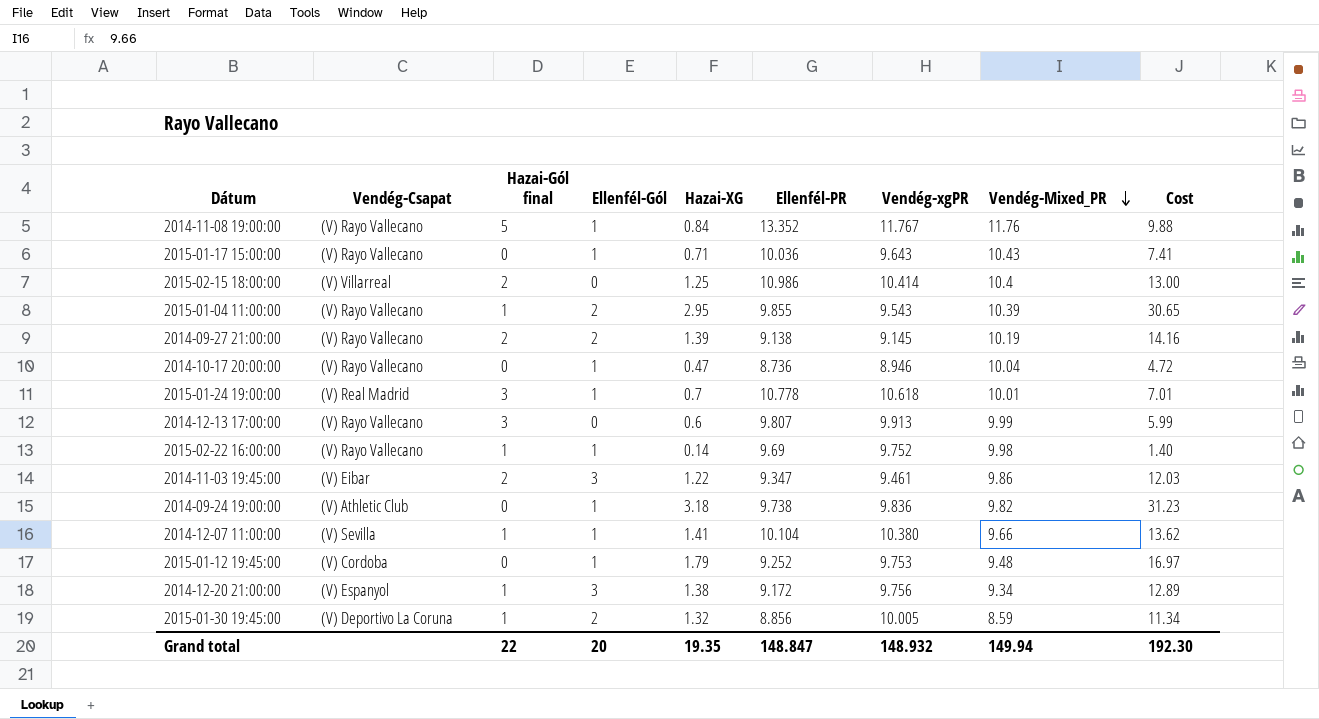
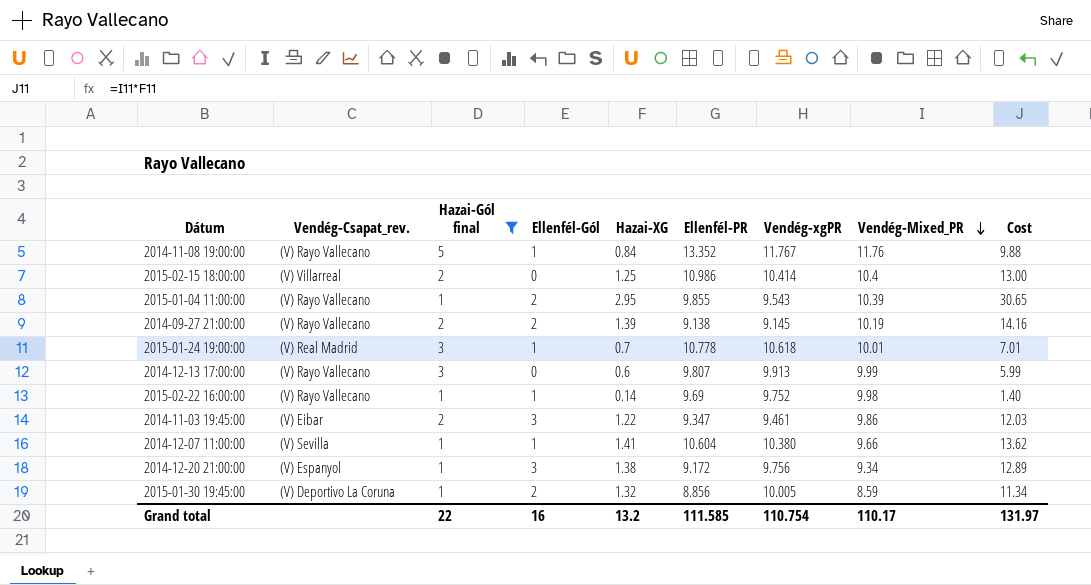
filter: none -> Hazai-Gól final != 0
column name: Vendég-Csapat -> Vendég-Csapat_rev.
2014-12-07 11:00:00 | Ellenfél-PR: 10.104 -> 10.604
Grand total | Ellenfél-Gól: 20 -> 16
Grand total | Hazai-XG: 19.35 -> 13.2
Grand total | Ellenfél-PR: 148.847 -> 111.585
Grand total | Vendég-xgPR: 148.932 -> 110.754
Grand total | Vendég-Mixed_PR: 149.94 -> 110.17
Grand total | Cost: 192.30 -> 131.97

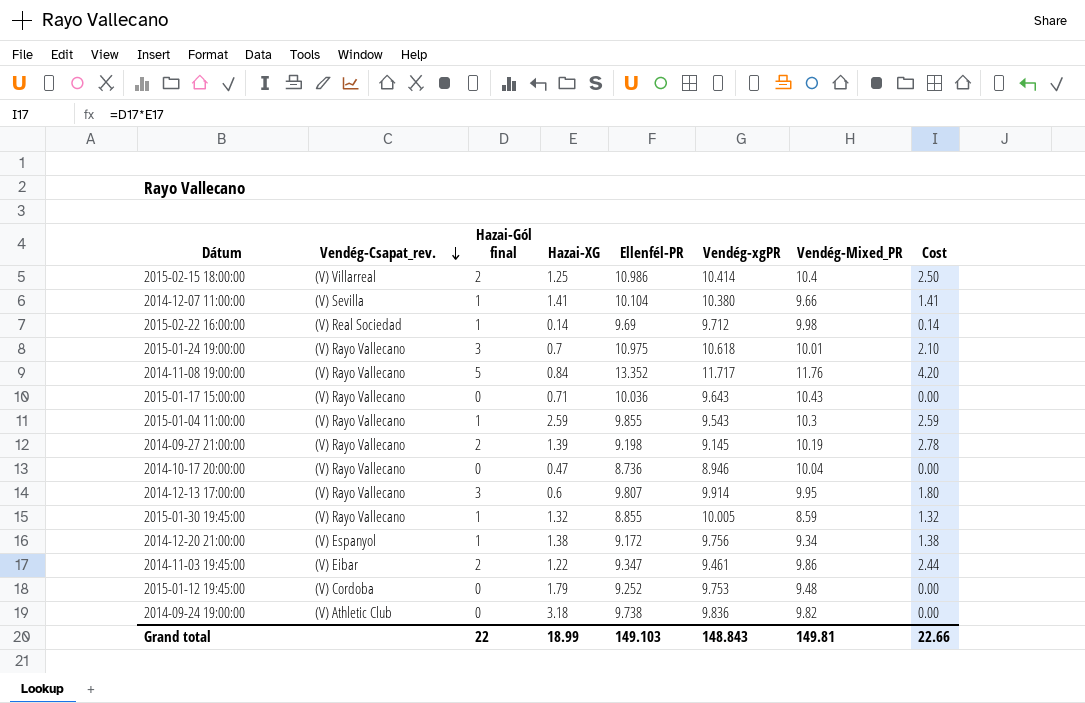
filter: Hazai-Gól final != 0 -> none
row order: Vendég-Mixed_PR descending -> Vendég-Csapat_rev. descending
column Ellenfél-Gól | position: 4 -> none
column Cost | formula: [Hazai-XG] * [Vendég-Mixed_PR] -> [Hazai-Gól final] * [Hazai-XG]
2014-12-07 11:00:00 | Ellenfél-PR: 10.604 -> 10.104
2015-02-22 16:00:00 | Vendég-Csapat_rev.: (V) Rayo Vallecano -> (V) Real Sociedad
2015-02-22 16:00:00 | Vendég-xgPR: 9.752 -> 9.712
2015-01-24 19:00:00 | Vendég-Csapat_rev.: (V) Real Madrid -> (V) Rayo Vallecano
2015-01-24 19:00:00 | Ellenfél-PR: 10.778 -> 10.975
2014-11-08 19:00:00 | Vendég-xgPR: 11.767 -> 11.717
2015-01-04 11:00:00 | Hazai-XG: 2.95 -> 2.59
2015-01-04 11:00:00 | Vendég-Mixed_PR: 10.39 -> 10.3
2014-09-27 21:00:00 | Ellenfél-PR: 9.138 -> 9.198
2014-12-13 17:00:00 | Vendég-xgPR: 9.913 -> 9.914
2014-12-13 17:00:00 | Vendég-Mixed_PR: 9.99 -> 9.95
2015-01-30 19:45:00 | Vendég-Csapat_rev.: (V) Deportivo La Coruna -> (V) Rayo Vallecano
2015-01-30 19:45:00 | Ellenfél-PR: 8.856 -> 8.855
Grand total | Hazai-XG: 13.2 -> 18.99
Grand total | Ellenfél-PR: 111.585 -> 149.103
Grand total | Vendég-xgPR: 110.754 -> 148.843
Grand total | Vendég-Mixed_PR: 110.17 -> 149.81
Grand total | Cost: 131.97 -> 22.66

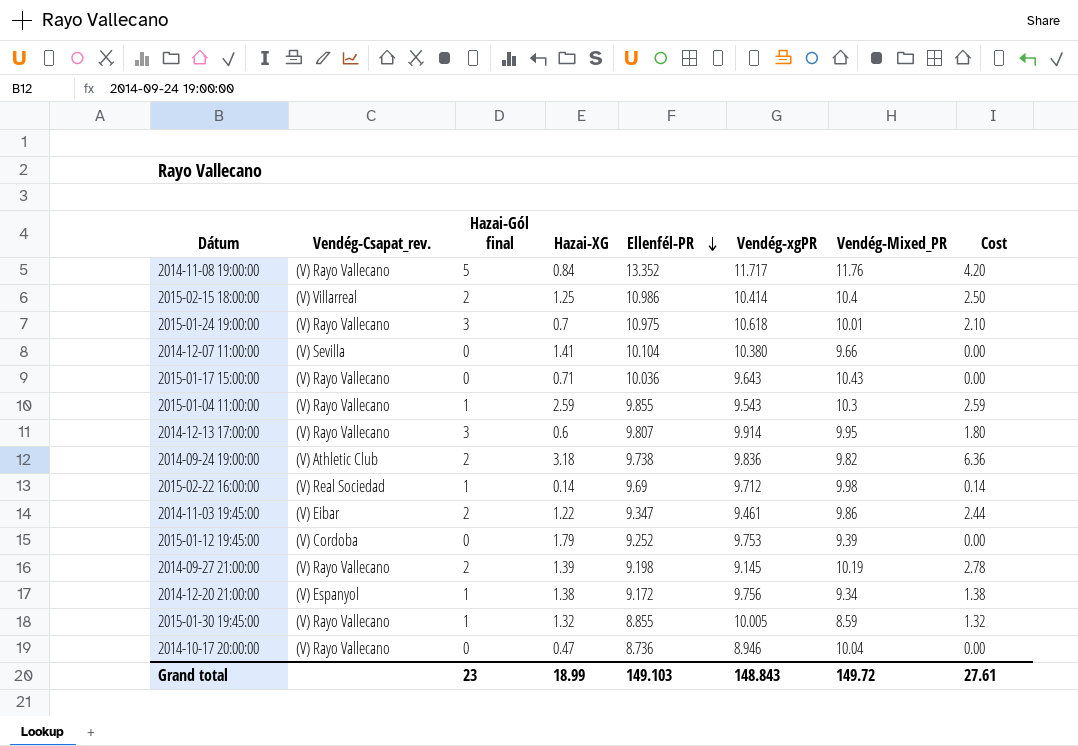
row order: Vendég-Csapat_rev. descending -> Ellenfél-PR descending
2014-12-07 11:00:00 | Hazai-Gól final: 1 -> 0
2014-12-07 11:00:00 | Cost: 1.41 -> 0.00
2014-09-24 19:00:00 | Hazai-Gól final: 0 -> 2
2014-09-24 19:00:00 | Cost: 0.00 -> 6.36
2015-01-12 19:45:00 | Vendég-Mixed_PR: 9.48 -> 9.39
Grand total | Hazai-Gól final: 22 -> 23
Grand total | Vendég-Mixed_PR: 149.81 -> 149.72
Grand total | Cost: 22.66 -> 27.61

